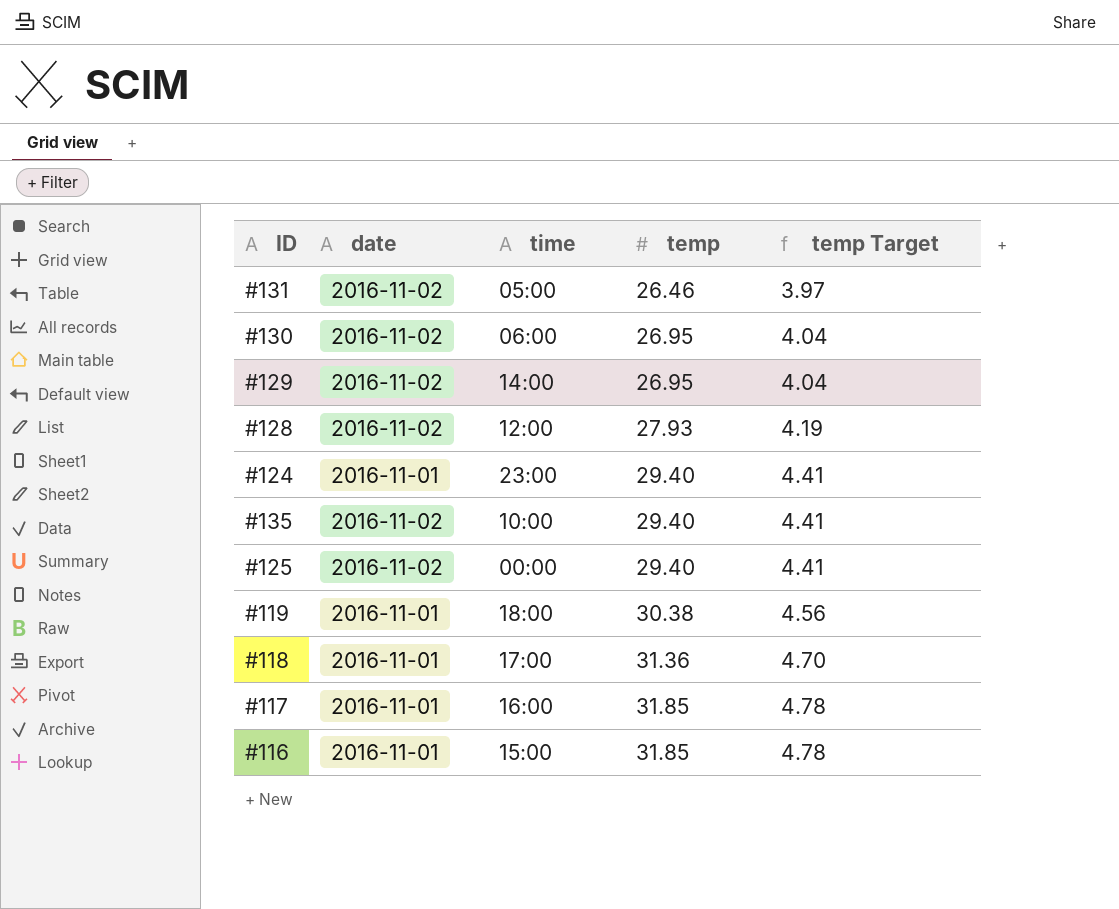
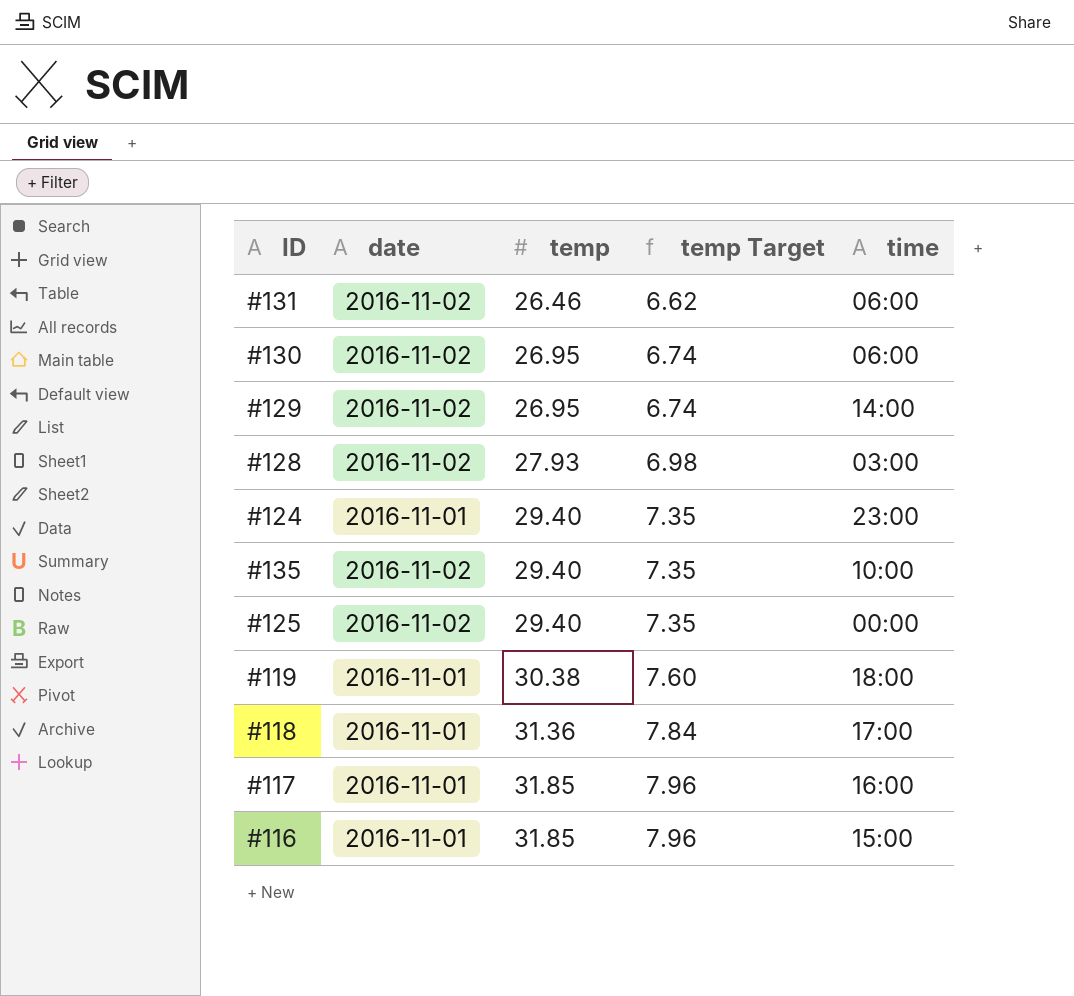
column temp Target | formula: [temp] * 0.15 -> [temp] * 0.25
column time | position: 3 -> 5
#131 | time: 05:00 -> 06:00
#128 | time: 12:00 -> 03:00

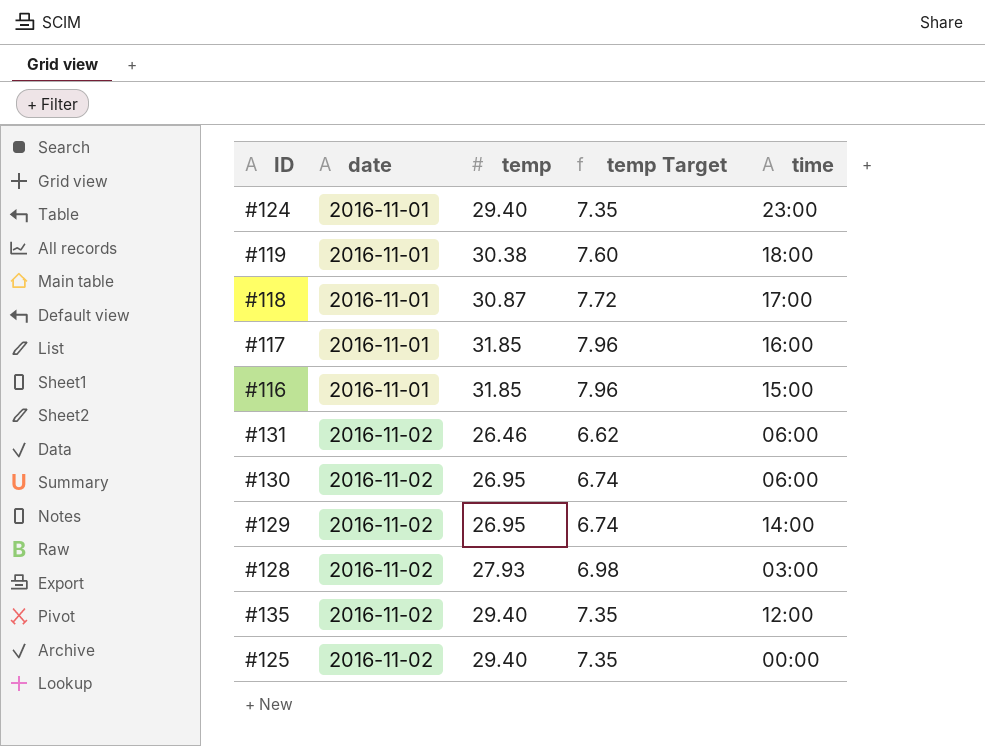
row order: temp ascending -> date ascending
#118 | temp: 31.36 -> 30.87
#118 | temp Target: 7.84 -> 7.72
#135 | time: 10:00 -> 12:00

